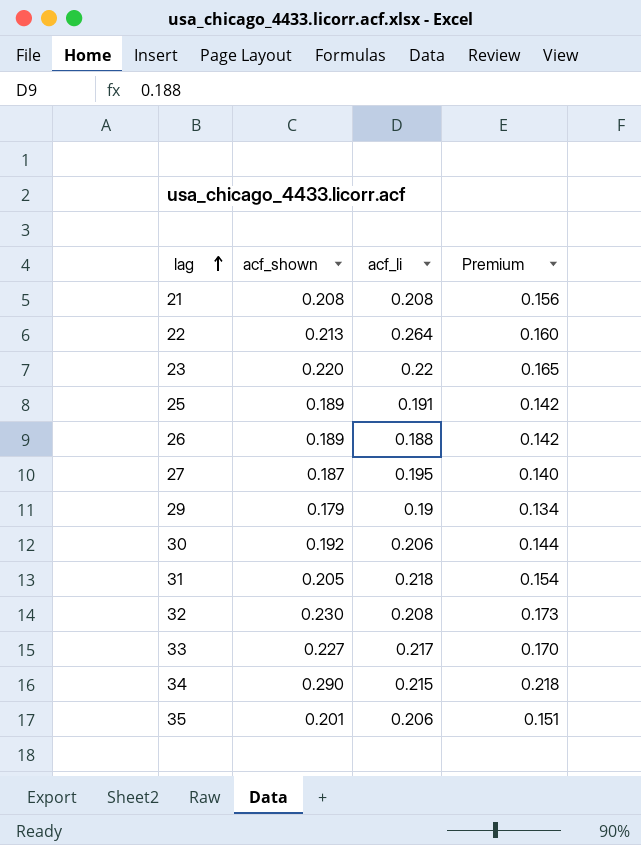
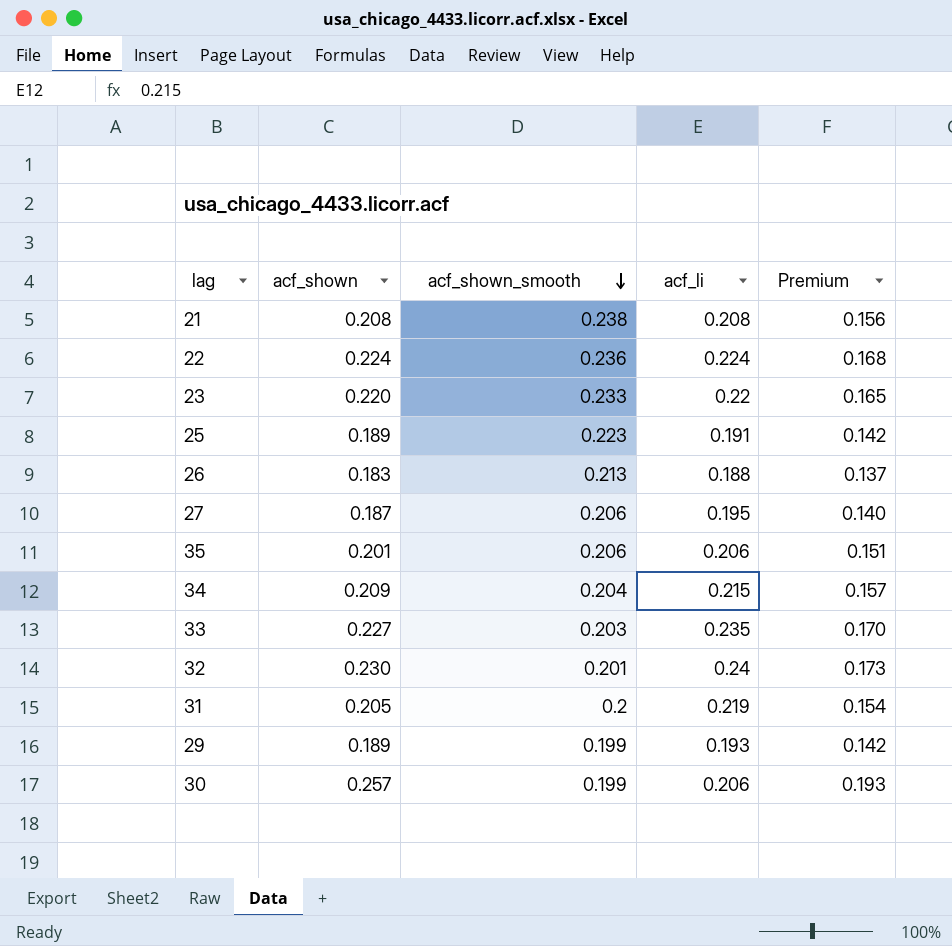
row order: lag ascending -> acf_shown_smooth descending
column acf_shown_smooth | position: none -> 3
22 | acf_shown: 0.213 -> 0.224
22 | acf_li: 0.264 -> 0.224
22 | Premium: 0.160 -> 0.168
26 | acf_shown: 0.189 -> 0.183
26 | Premium: 0.142 -> 0.137
34 | acf_shown: 0.290 -> 0.209
34 | Premium: 0.218 -> 0.157
33 | acf_li: 0.217 -> 0.235
32 | acf_li: 0.208 -> 0.24
31 | acf_li: 0.218 -> 0.219
29 | acf_shown: 0.179 -> 0.189
29 | acf_li: 0.19 -> 0.193
29 | Premium: 0.134 -> 0.142
30 | acf_shown: 0.192 -> 0.257
30 | Premium: 0.144 -> 0.193

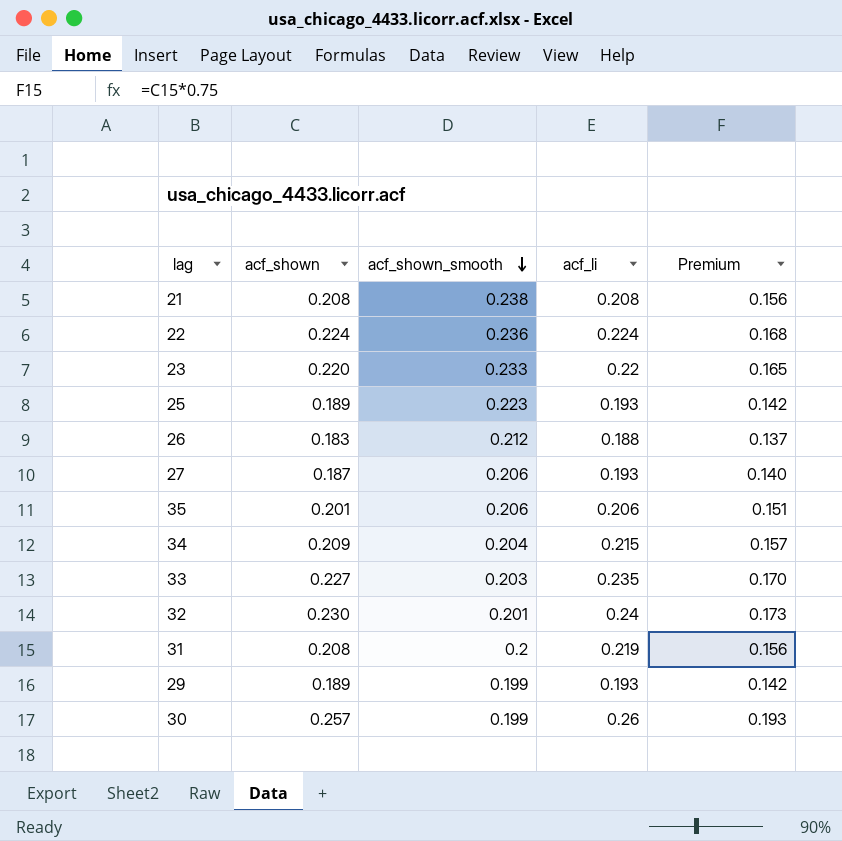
25 | acf_li: 0.191 -> 0.193
26 | acf_shown_smooth: 0.213 -> 0.212
27 | acf_li: 0.195 -> 0.193
31 | acf_shown: 0.205 -> 0.208
31 | Premium: 0.154 -> 0.156
30 | acf_li: 0.206 -> 0.26

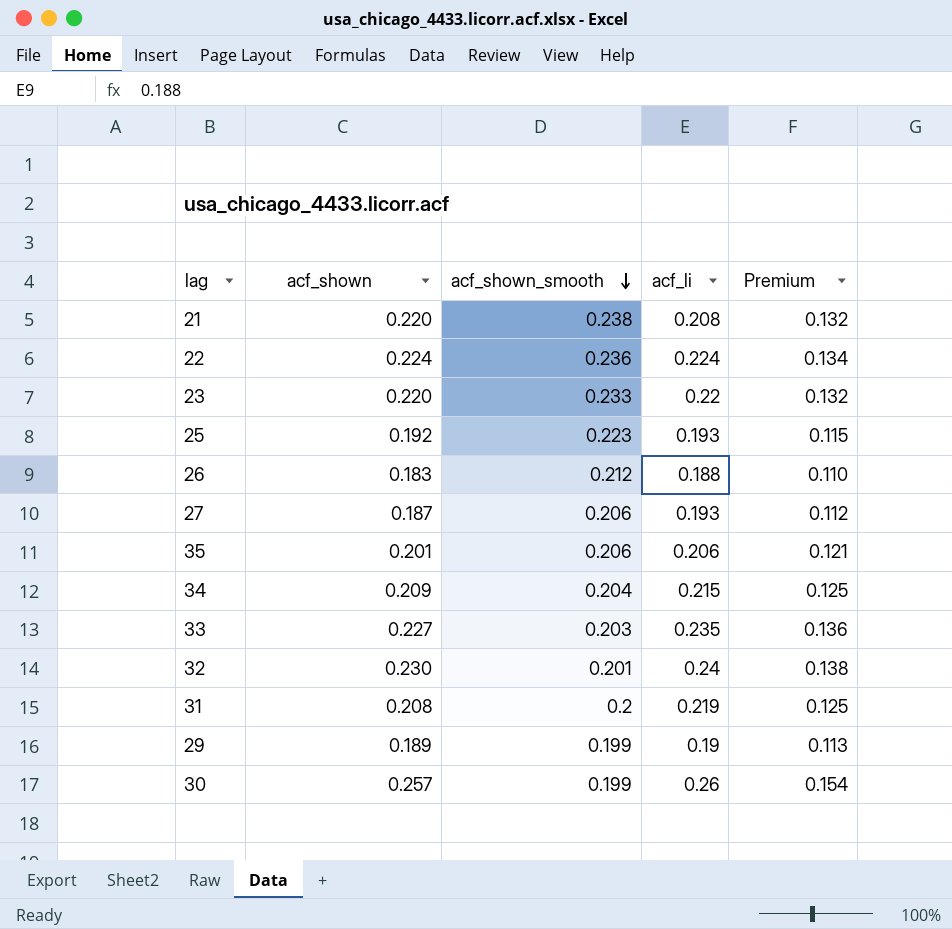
column Premium | formula: [acf_shown] * 0.75 -> [acf_shown] * 0.6
21 | acf_shown: 0.208 -> 0.220
25 | acf_shown: 0.189 -> 0.192
29 | acf_li: 0.193 -> 0.19

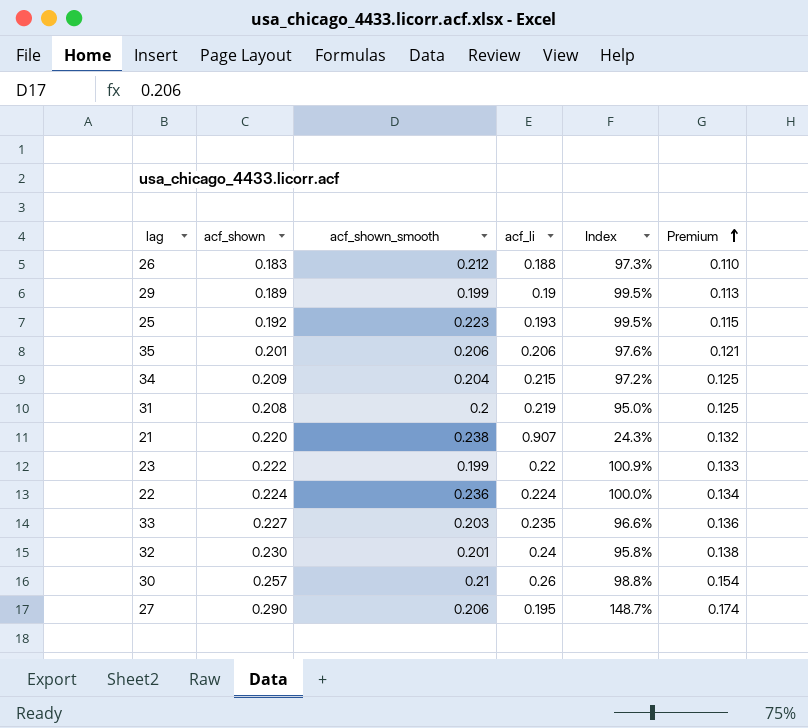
row order: acf_shown_smooth descending -> Premium ascending
column Index | formula: none -> [acf_shown] / [acf_li]
21 | acf_li: 0.208 -> 0.907
23 | acf_shown: 0.220 -> 0.222
23 | acf_shown_smooth: 0.233 -> 0.199
23 | Premium: 0.132 -> 0.133
30 | acf_shown_smooth: 0.199 -> 0.21
27 | acf_shown: 0.187 -> 0.290
27 | acf_li: 0.193 -> 0.195
27 | Premium: 0.112 -> 0.174

